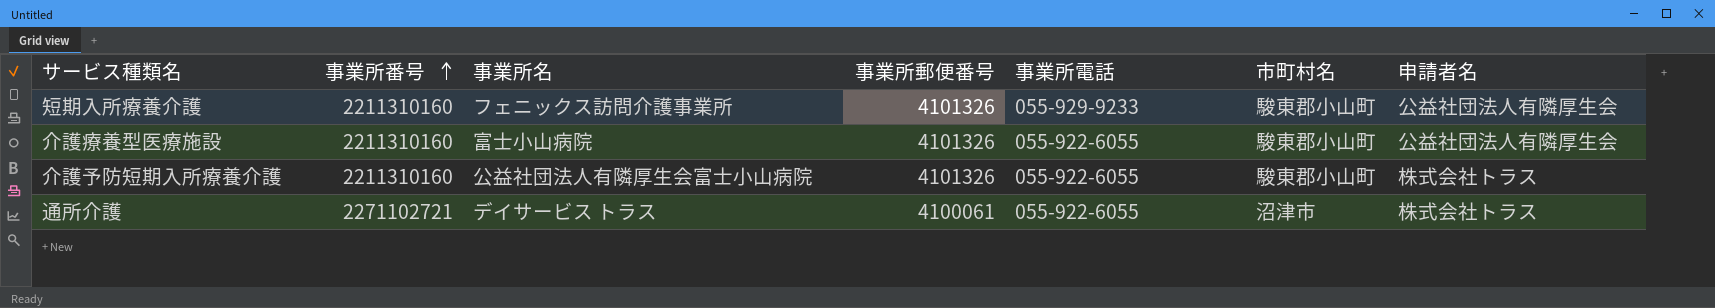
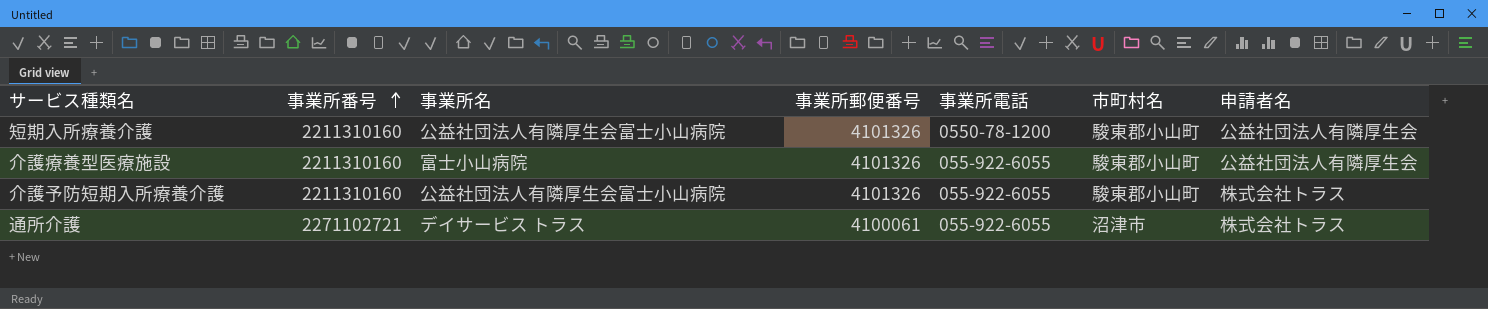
短期入所療養介護 | 事業所名: フェニックス訪問介護事業所 -> 公益社団法人有隣厚生会富士小山病院
短期入所療養介護 | 事業所電話: 055-929-9233 -> 0550-78-1200

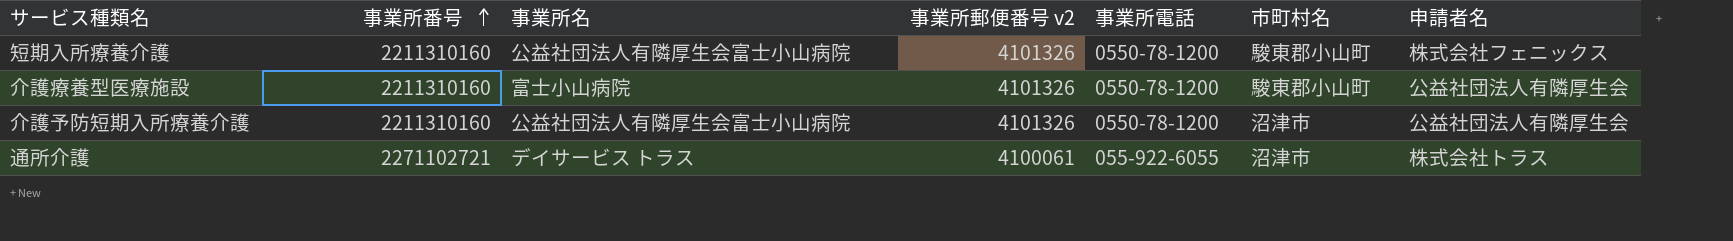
column name: 事業所郵便番号 -> 事業所郵便番号 v2
短期入所療養介護 | 申請者名: 公益社団法人有隣厚生会 -> 株式会社フェニックス
介護療養型医療施設 | 事業所電話: 055-922-6055 -> 0550-78-1200
介護予防短期入所療養介護 | 事業所電話: 055-922-6055 -> 0550-78-1200
介護予防短期入所療養介護 | 市町村名: 駿東郡小山町 -> 沼津市
介護予防短期入所療養介護 | 申請者名: 株式会社トラス -> 公益社団法人有隣厚生会

